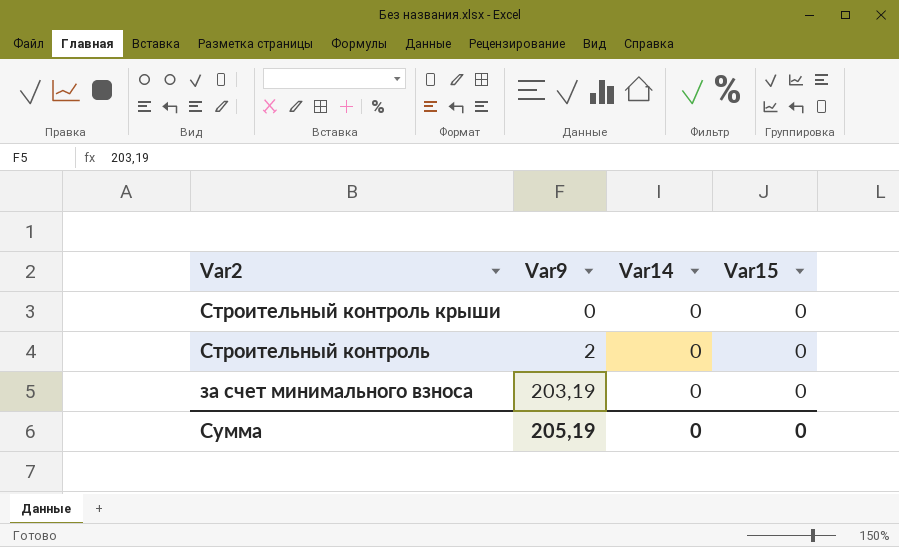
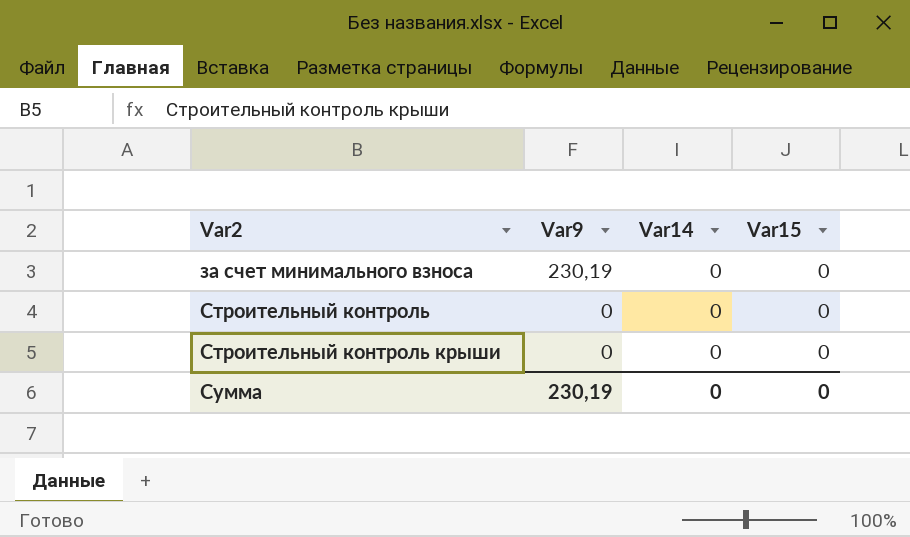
row order: Var2 descending -> Var2 ascending
за счет минимального взноса | Var9: 203,19 -> 230,19
Строительный контроль | Var9: 2 -> 0
Сумма | Var9: 205,19 -> 230,19

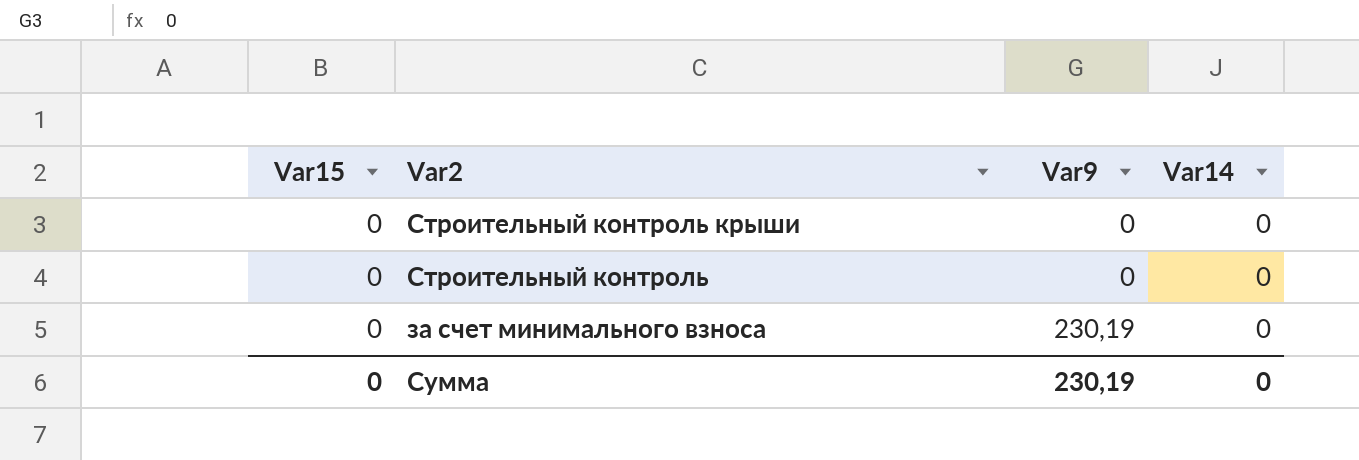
row order: Var2 ascending -> Var2 descending
column Var15 | position: 4 -> 1

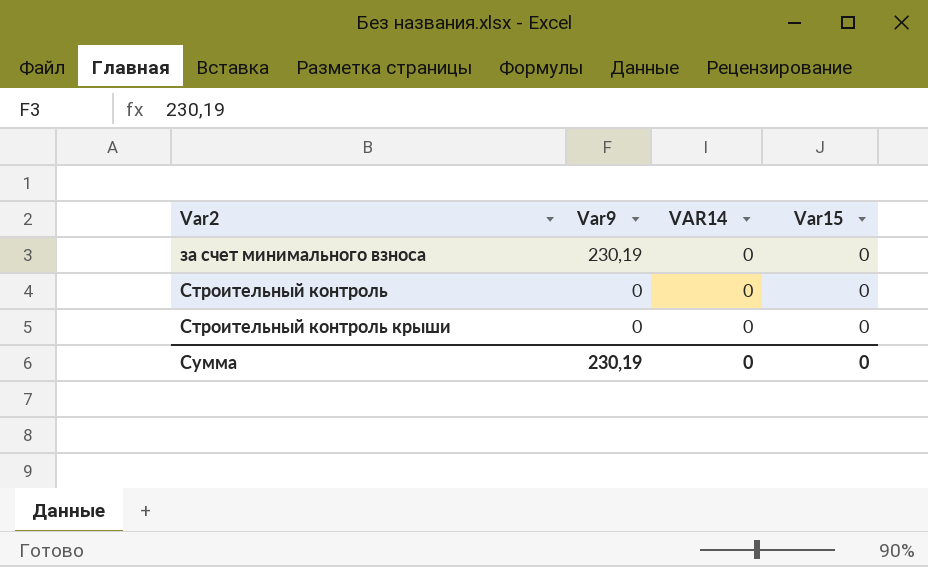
row order: Var2 descending -> Var2 ascending
column name: Var14 -> VAR14
column Var15 | position: 1 -> 4

